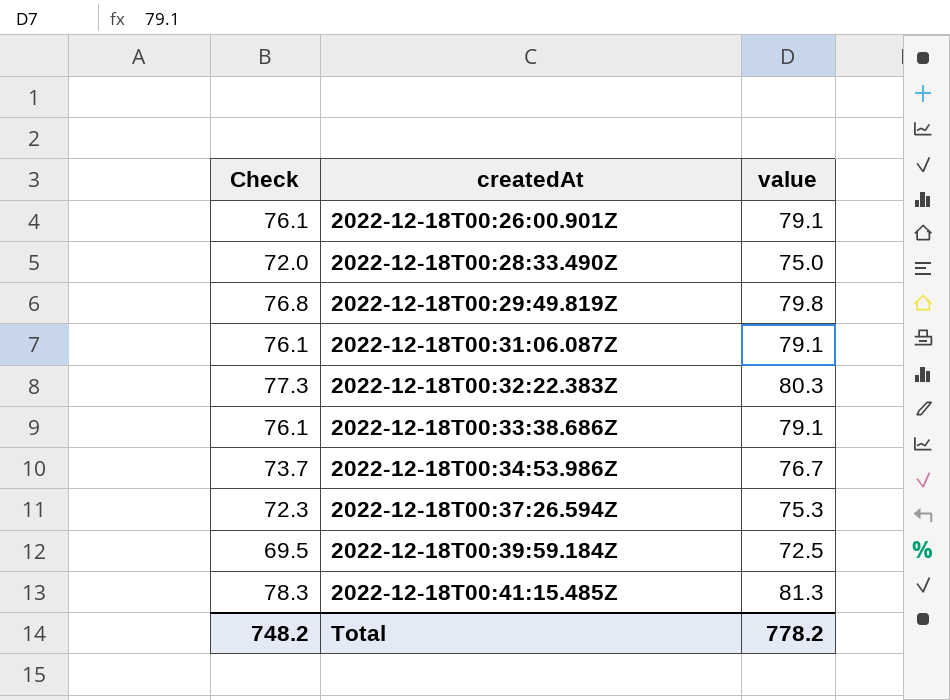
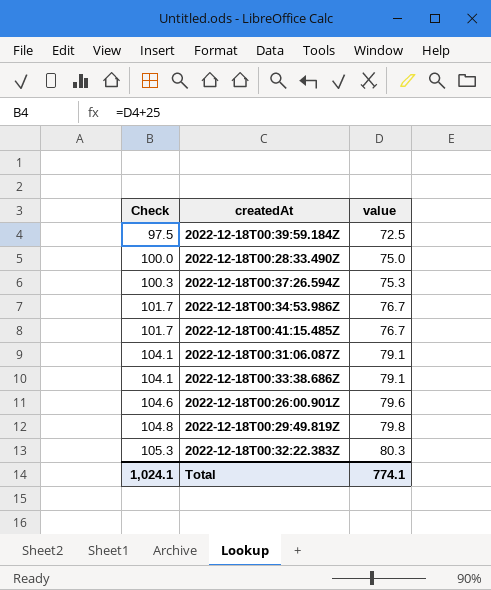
row order: createdAt ascending -> Check ascending
column Check | formula: [value] - 3 -> [value] + 25
2022-12-18T00:41:15.485Z | value: 81.3 -> 76.7
2022-12-18T00:26:00.901Z | value: 79.1 -> 79.6
Total | Check: 748.2 -> 1,024.1
Total | value: 778.2 -> 774.1

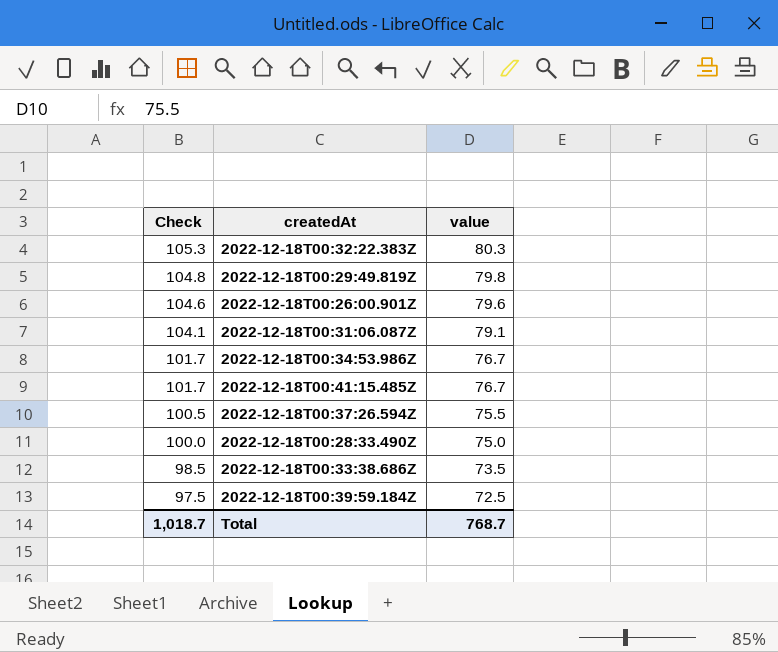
row order: Check ascending -> Check descending
2022-12-18T00:37:26.594Z | Check: 100.3 -> 100.5
2022-12-18T00:37:26.594Z | value: 75.3 -> 75.5
2022-12-18T00:33:38.686Z | Check: 104.1 -> 98.5
2022-12-18T00:33:38.686Z | value: 79.1 -> 73.5
Total | Check: 1,024.1 -> 1,018.7
Total | value: 774.1 -> 768.7

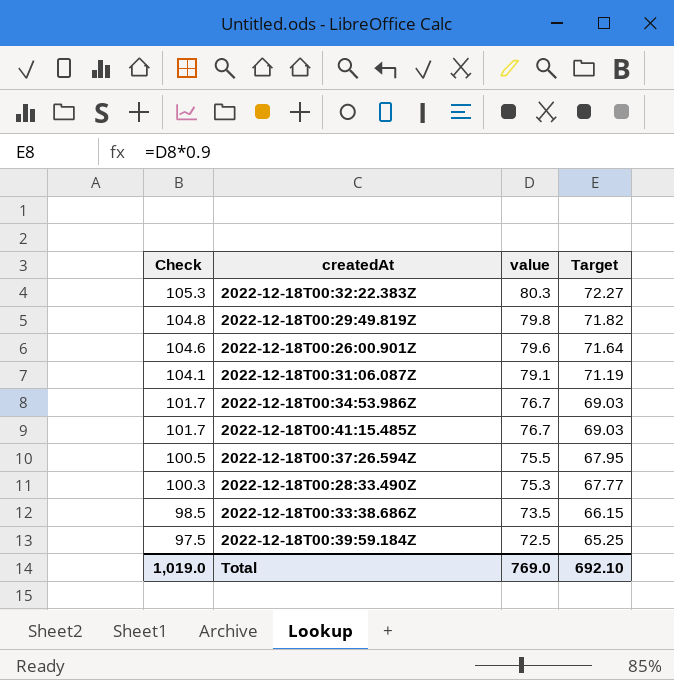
column Target | formula: none -> [value] * 0.9
2022-12-18T00:28:33.490Z | Check: 100.0 -> 100.3
2022-12-18T00:28:33.490Z | value: 75.0 -> 75.3
Total | Check: 1,018.7 -> 1,019.0
Total | value: 768.7 -> 769.0

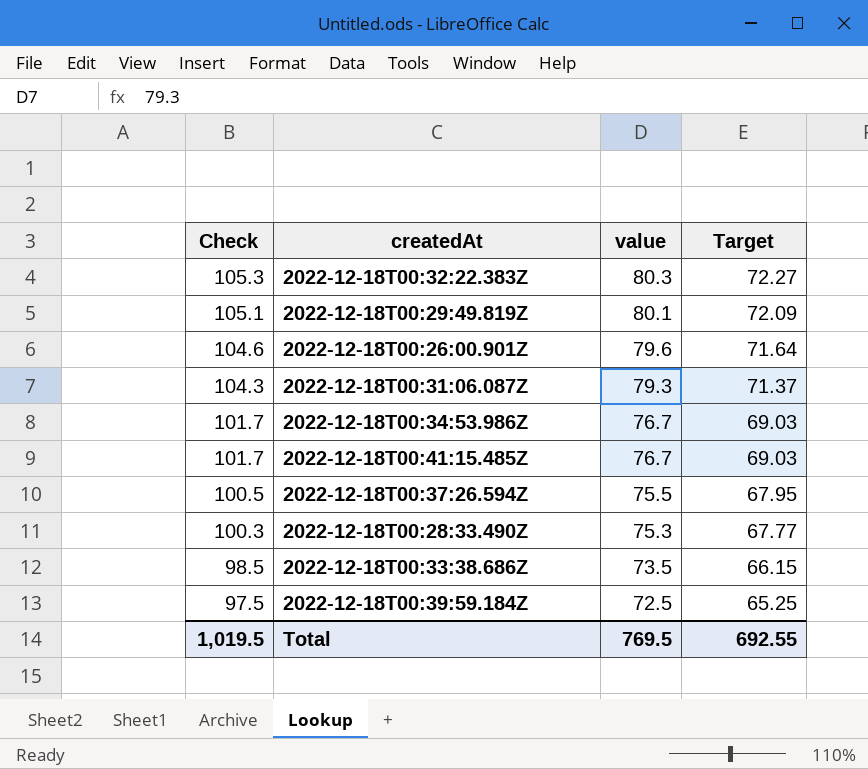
2022-12-18T00:29:49.819Z | Check: 104.8 -> 105.1
2022-12-18T00:29:49.819Z | value: 79.8 -> 80.1
2022-12-18T00:29:49.819Z | Target: 71.82 -> 72.09
2022-12-18T00:31:06.087Z | Check: 104.1 -> 104.3
2022-12-18T00:31:06.087Z | value: 79.1 -> 79.3
2022-12-18T00:31:06.087Z | Target: 71.19 -> 71.37
Total | Check: 1,019.0 -> 1,019.5
Total | value: 769.0 -> 769.5
Total | Target: 692.10 -> 692.55

